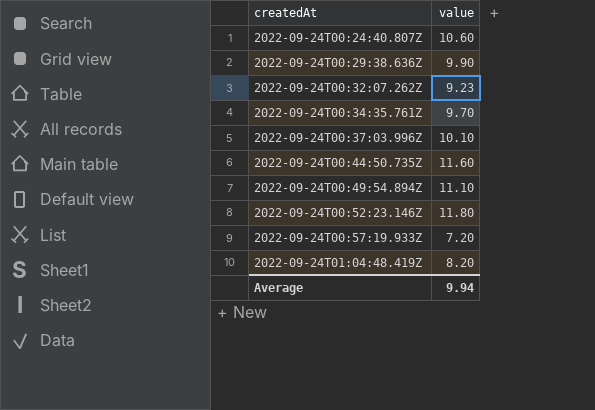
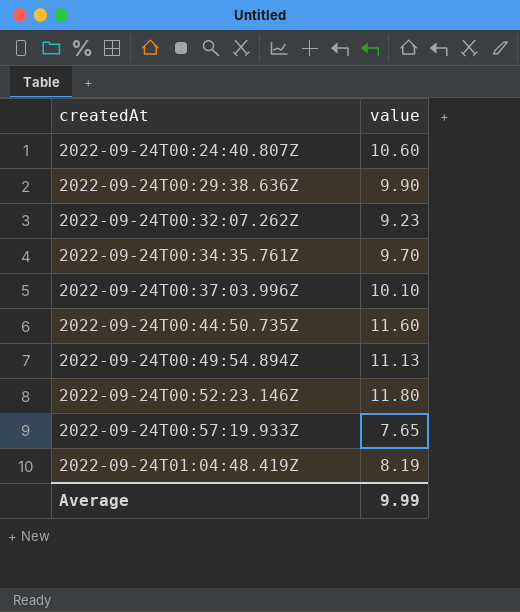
2022-09-24T00:49:54.894Z | value: 11.10 -> 11.13
2022-09-24T00:57:19.933Z | value: 7.20 -> 7.65
2022-09-24T01:04:48.419Z | value: 8.20 -> 8.19
Average | value: 9.94 -> 9.99

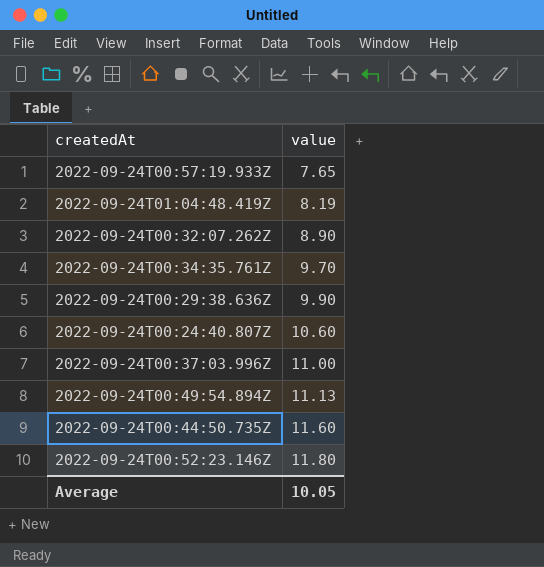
row order: createdAt ascending -> value ascending
2022-09-24T00:32:07.262Z | value: 9.23 -> 8.90
2022-09-24T00:37:03.996Z | value: 10.10 -> 11.00
Average | value: 9.99 -> 10.05

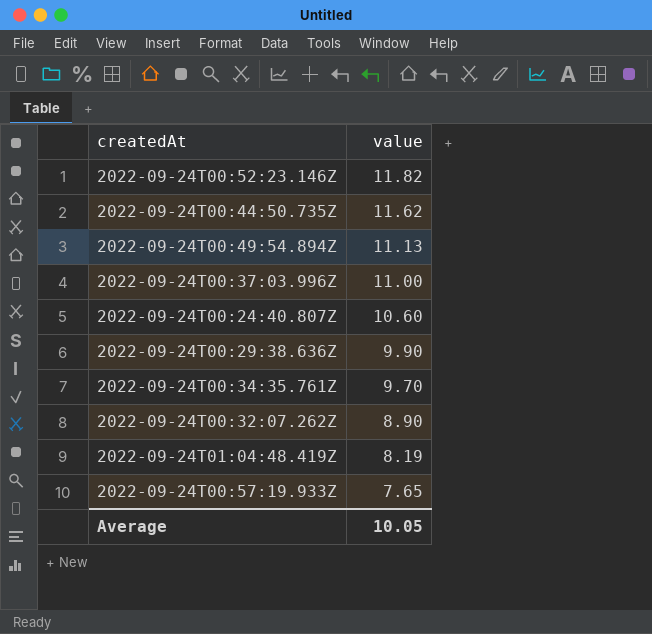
row order: value ascending -> value descending
2022-09-24T00:52:23.146Z | value: 11.80 -> 11.82
2022-09-24T00:44:50.735Z | value: 11.60 -> 11.62

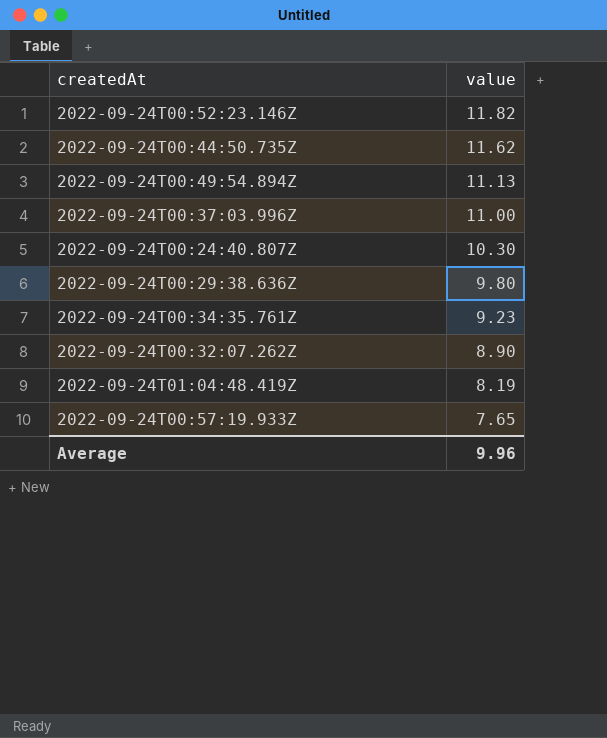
2022-09-24T00:24:40.807Z | value: 10.60 -> 10.30
2022-09-24T00:29:38.636Z | value: 9.90 -> 9.80
2022-09-24T00:34:35.761Z | value: 9.70 -> 9.23
Average | value: 10.05 -> 9.96

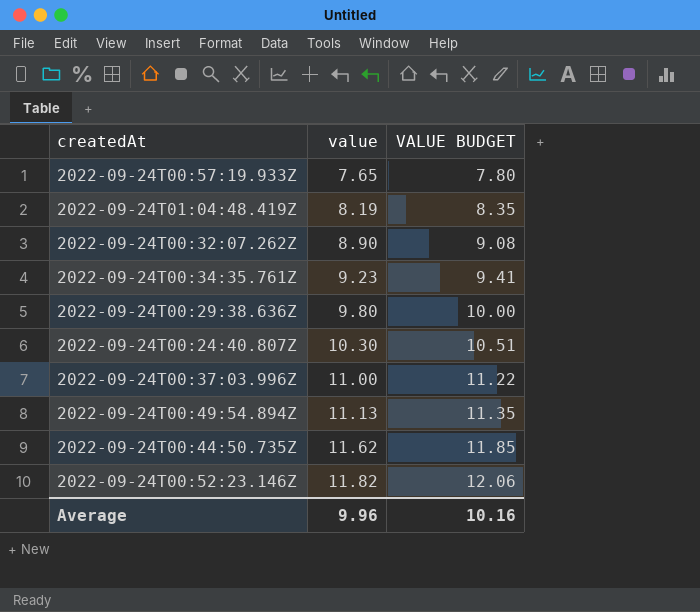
row order: value descending -> value ascending
column VALUE BUDGET | formula: none -> [value] * 1.02

